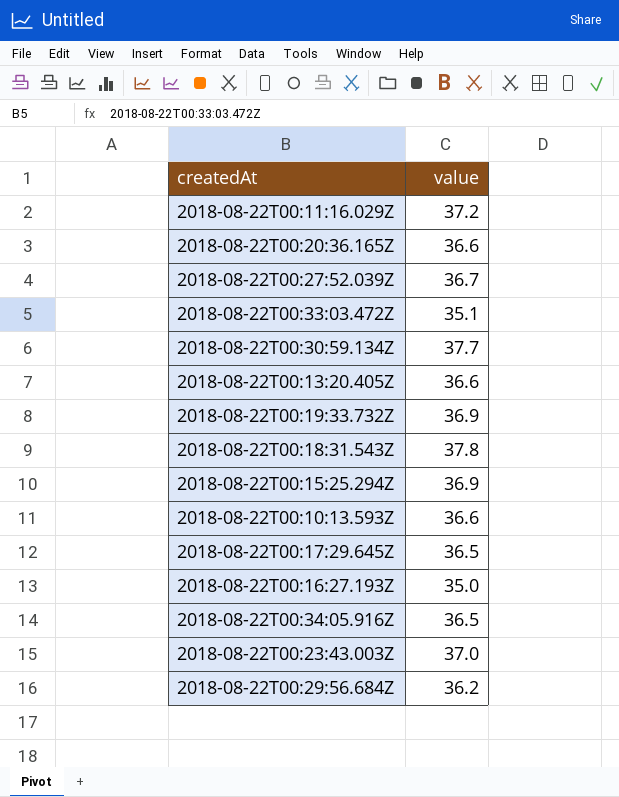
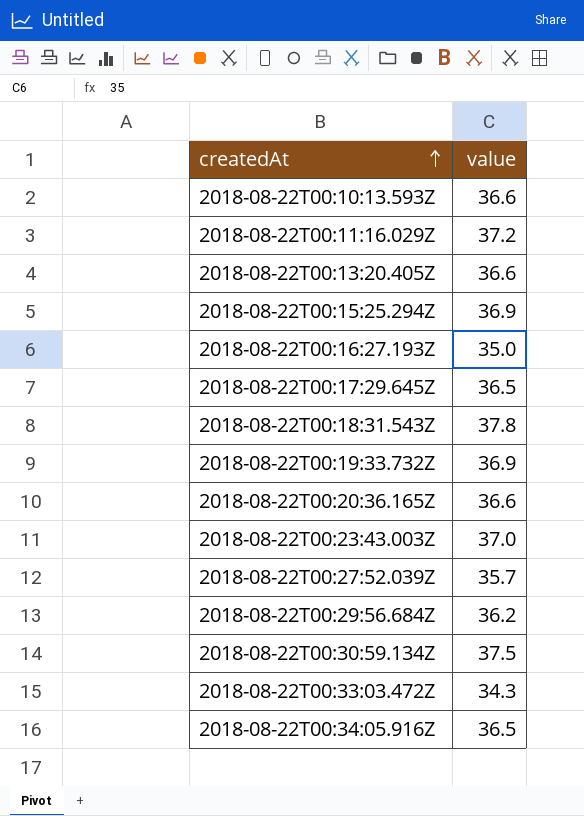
row order: none -> createdAt ascending
2018-08-22T00:27:52.039Z | value: 36.7 -> 35.7
2018-08-22T00:30:59.134Z | value: 37.7 -> 37.5
2018-08-22T00:33:03.472Z | value: 35.1 -> 34.3

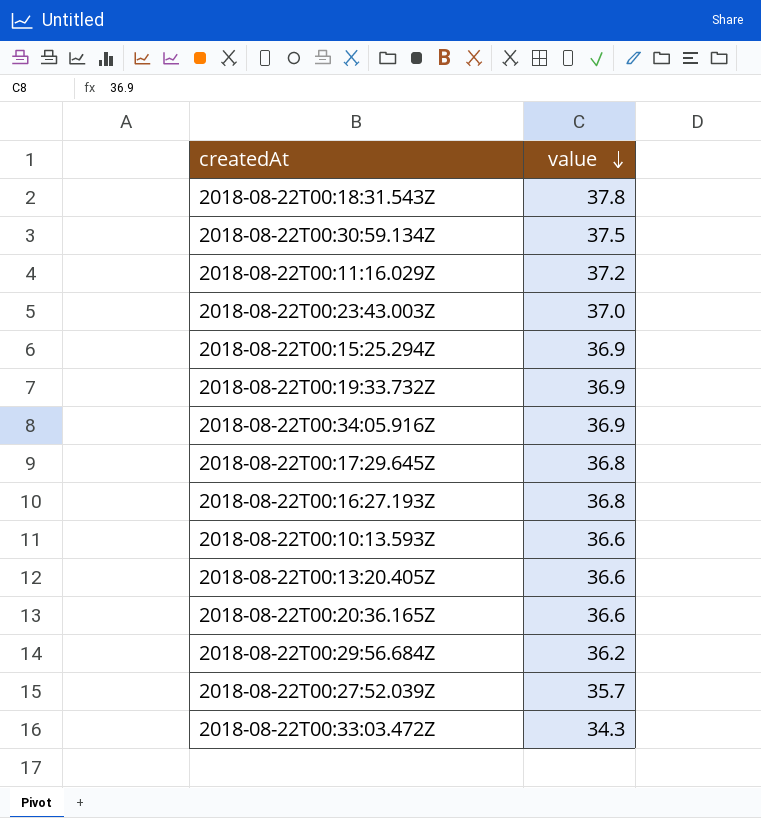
row order: createdAt ascending -> value descending
2018-08-22T00:34:05.916Z | value: 36.5 -> 36.9
2018-08-22T00:17:29.645Z | value: 36.5 -> 36.8
2018-08-22T00:16:27.193Z | value: 35.0 -> 36.8

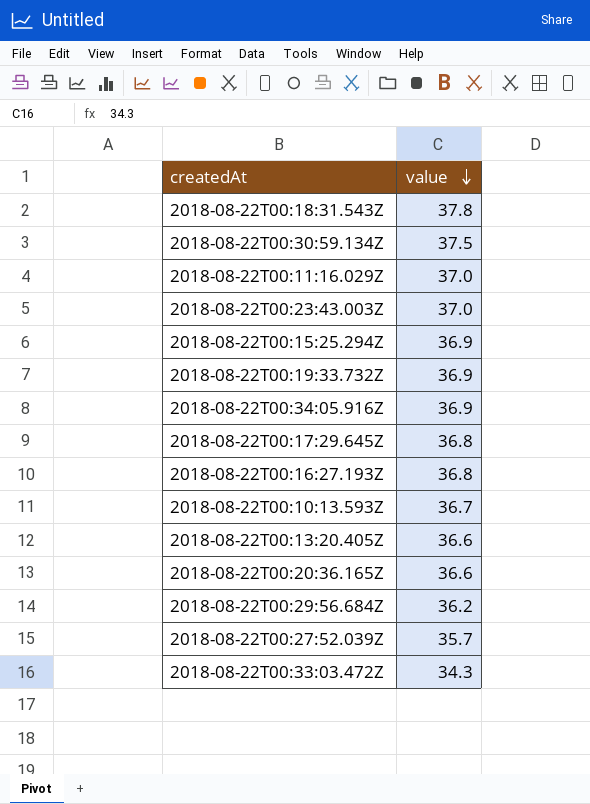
2018-08-22T00:11:16.029Z | value: 37.2 -> 37.0
2018-08-22T00:10:13.593Z | value: 36.6 -> 36.7

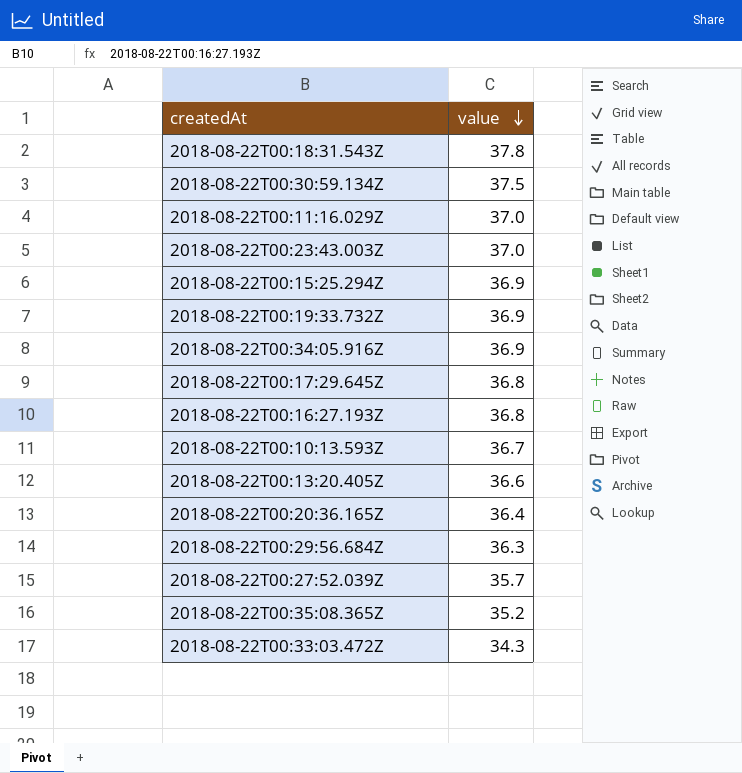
2018-08-22T00:20:36.165Z | value: 36.6 -> 36.4
2018-08-22T00:29:56.684Z | value: 36.2 -> 36.3
row 2018-08-22T00:35:08.365Z: none -> 35.2

